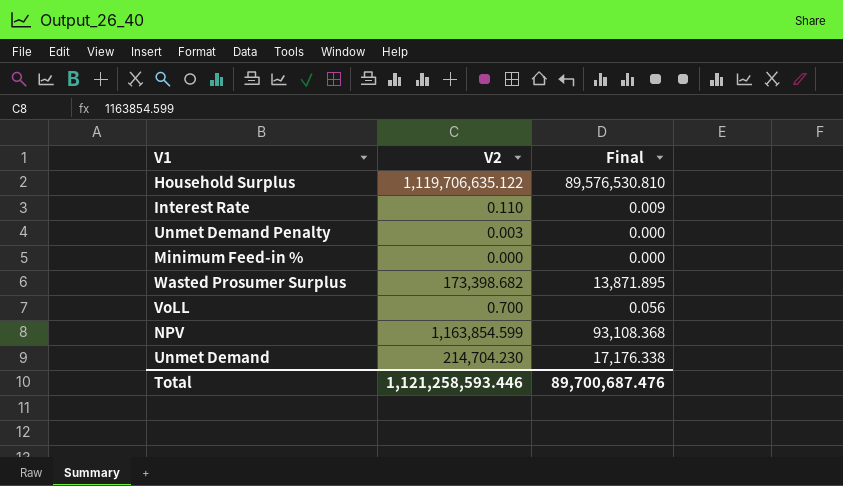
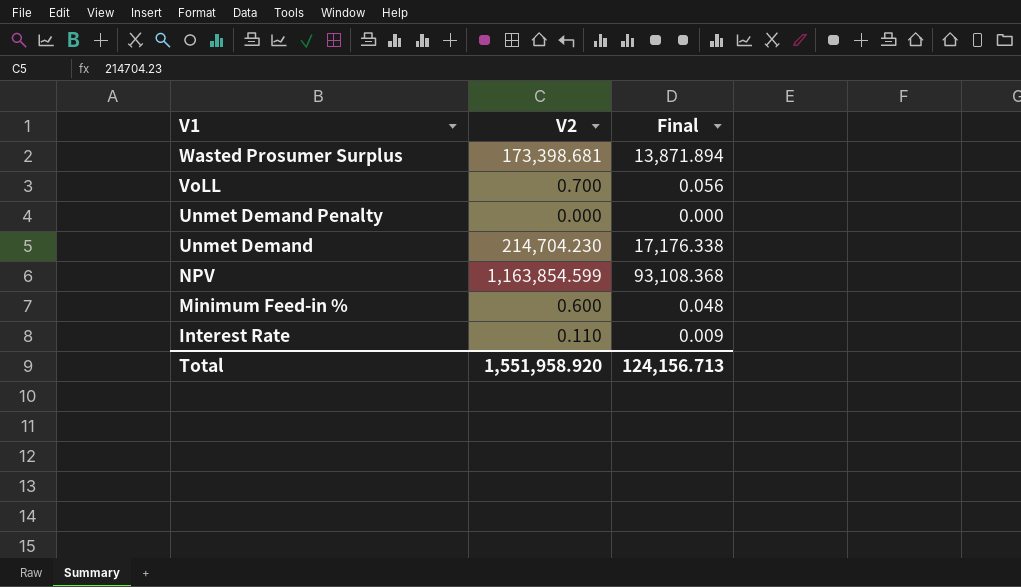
row order: none -> V1 descending
row Household Surplus: 1,119,706,635.122 | 89,576,530.810 -> none
Wasted Prosumer Surplus | V2: 173,398.682 -> 173,398.681
Wasted Prosumer Surplus | Final: 13,871.895 -> 13,871.894
Unmet Demand Penalty | V2: 0.003 -> 0.000
Minimum Feed-in % | V2: 0.000 -> 0.600
Minimum Feed-in % | Final: 0.000 -> 0.048
Total | V2: 1,121,258,593.446 -> 1,551,958.920
Total | Final: 89,700,687.476 -> 124,156.713

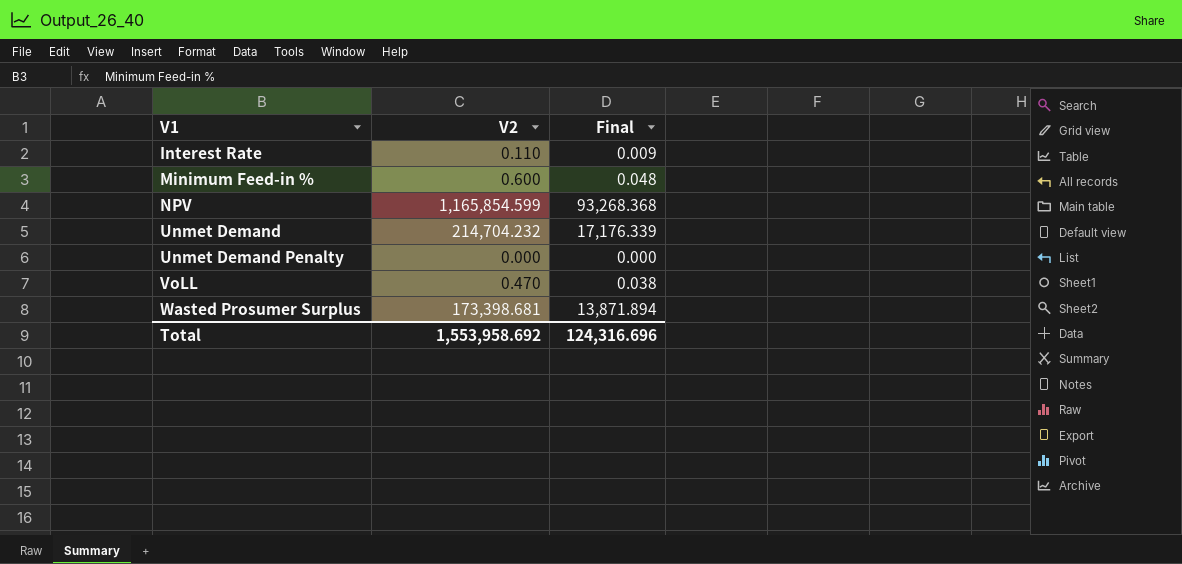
row order: V1 descending -> V1 ascending
NPV | V2: 1,163,854.599 -> 1,165,854.599
NPV | Final: 93,108.368 -> 93,268.368
Unmet Demand | V2: 214,704.230 -> 214,704.232
Unmet Demand | Final: 17,176.338 -> 17,176.339
VoLL | V2: 0.700 -> 0.470
VoLL | Final: 0.056 -> 0.038
Total | V2: 1,551,958.920 -> 1,553,958.692
Total | Final: 124,156.713 -> 124,316.696

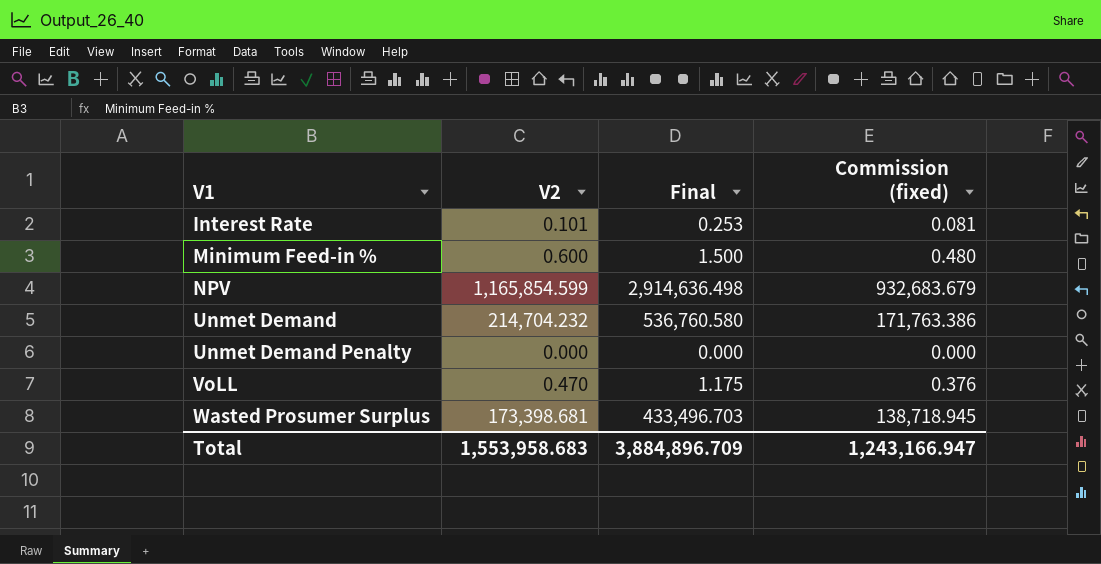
column Final | formula: [V2] * 0.08 -> [V2] * 2.5
column Commission (fixed) | formula: none -> [V2] * 0.8
Interest Rate | V2: 0.110 -> 0.101
Total | V2: 1,553,958.692 -> 1,553,958.683
Total | Final: 124,316.696 -> 3,884,896.709

